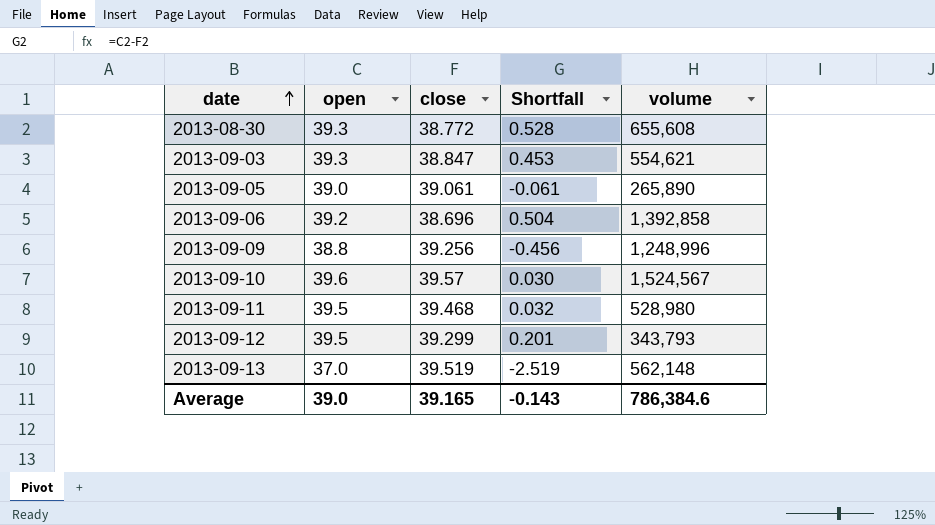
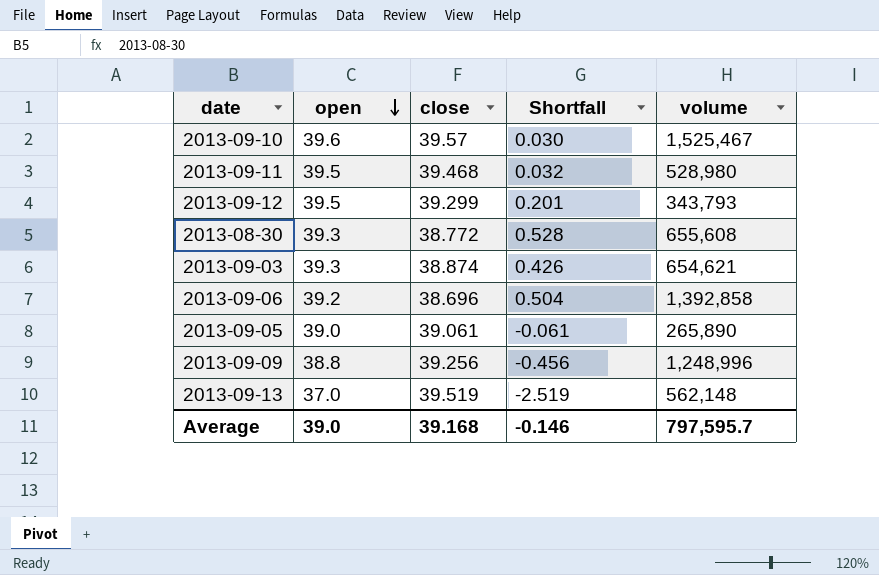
row order: date ascending -> open descending
2013-09-10 | volume: 1,524,567 -> 1,525,467
2013-09-03 | close: 38.847 -> 38.874
2013-09-03 | Shortfall: 0.453 -> 0.426
2013-09-03 | volume: 554,621 -> 654,621
Average | close: 39.165 -> 39.168
Average | Shortfall: -0.143 -> -0.146
Average | volume: 786,384.6 -> 797,595.7

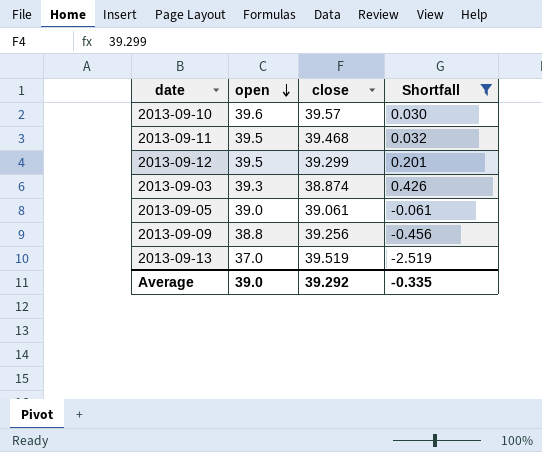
filter: none -> Shortfall <= 0.426
column volume | position: 5 -> none
Average | close: 39.168 -> 39.292
Average | Shortfall: -0.146 -> -0.335

